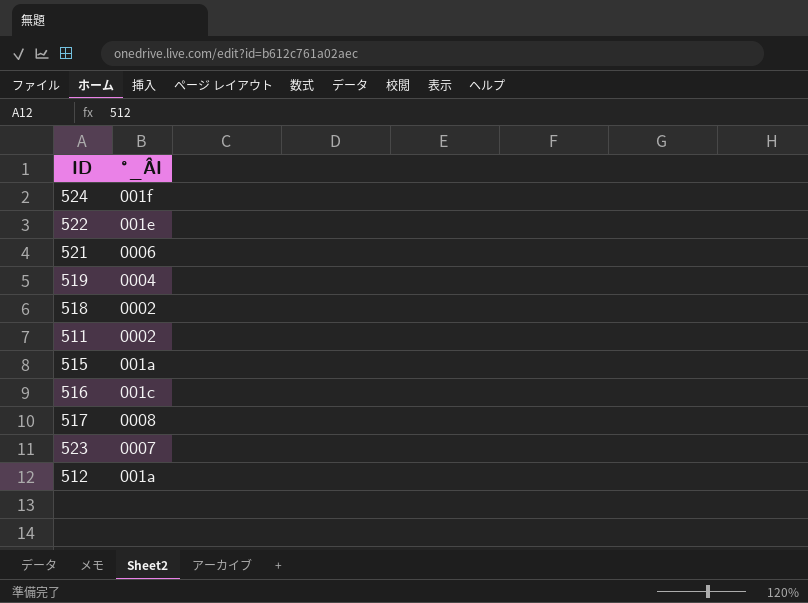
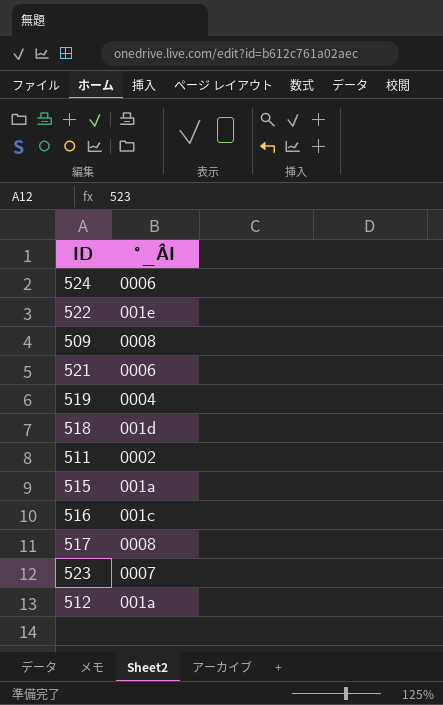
524 | °_ÂI: 001f -> 0006
row 509: none -> 0008
518 | °_ÂI: 0002 -> 001d

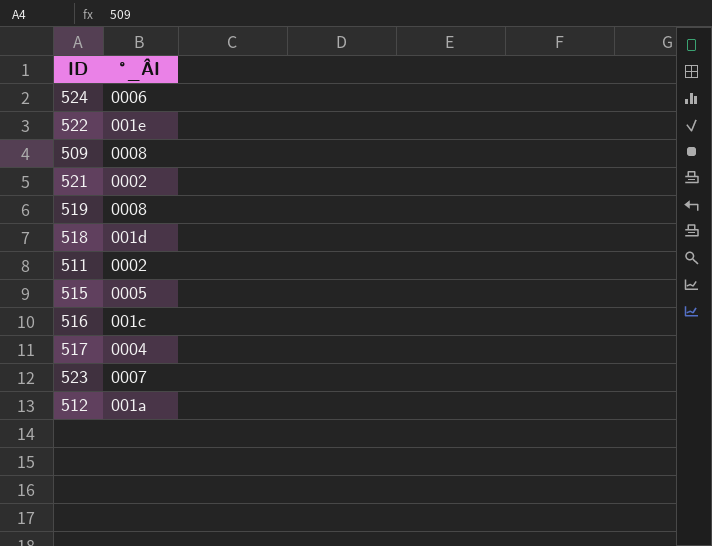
521 | °_ÂI: 0006 -> 0002
519 | °_ÂI: 0004 -> 0008
515 | °_ÂI: 001a -> 0005
517 | °_ÂI: 0008 -> 0004

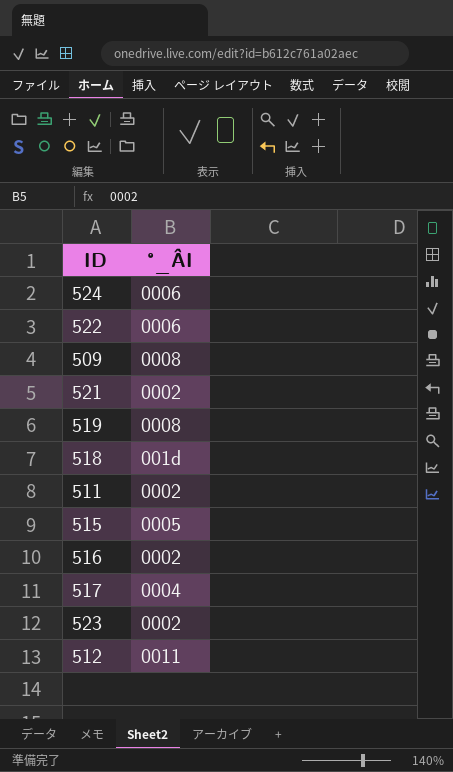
522 | °_ÂI: 001e -> 0006
516 | °_ÂI: 001c -> 0002
523 | °_ÂI: 0007 -> 0002
512 | °_ÂI: 001a -> 0011

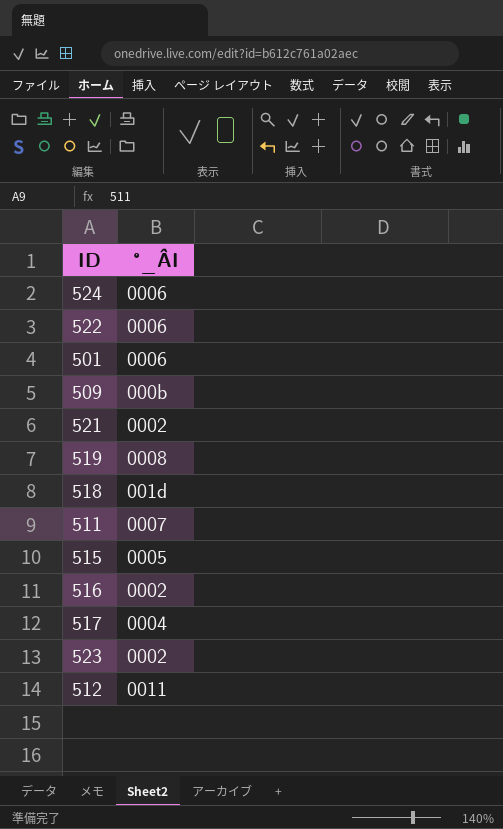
row 501: none -> 0006
509 | °_ÂI: 0008 -> 000b
511 | °_ÂI: 0002 -> 0007

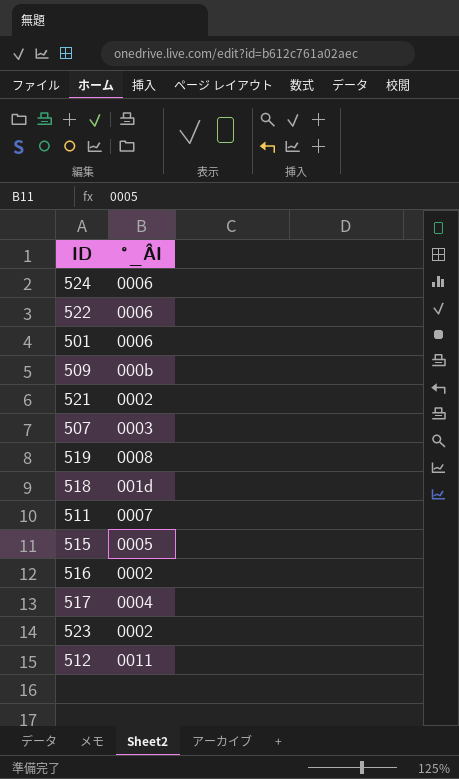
row 507: none -> 0003

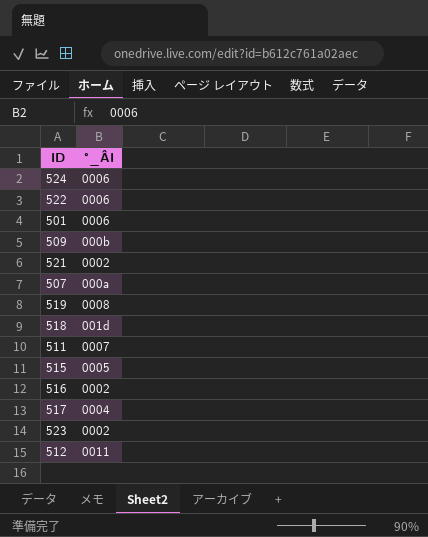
507 | °_ÂI: 0003 -> 000a

